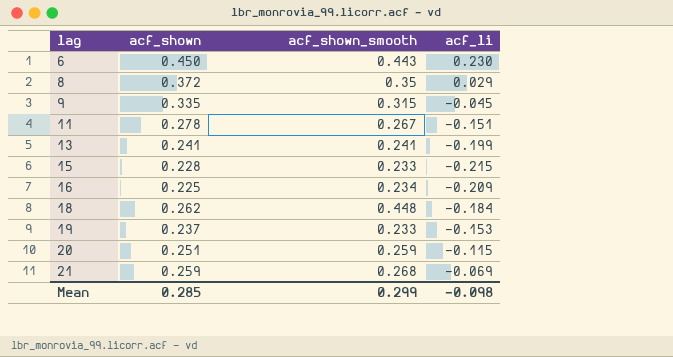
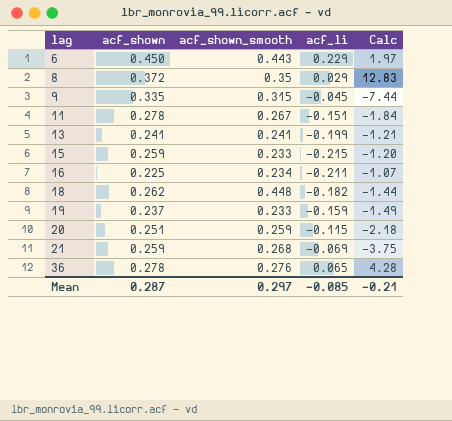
column Calc | formula: none -> [acf_shown] / [acf_li]
6 | acf_li: 0.230 -> 0.229
15 | acf_shown: 0.228 -> 0.259
16 | acf_li: -0.209 -> -0.211
18 | acf_li: -0.184 -> -0.182
19 | acf_li: -0.153 -> -0.159
row 36: none -> 0.278 | 0.276 | 0.065 | 4.28
Mean | acf_shown: 0.285 -> 0.287
Mean | acf_shown_smooth: 0.299 -> 0.297
Mean | acf_li: -0.098 -> -0.085

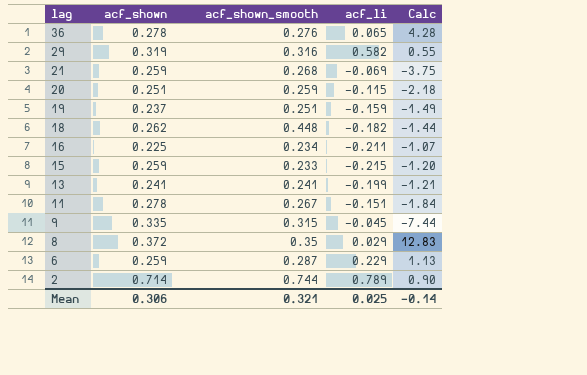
row order: lag ascending -> lag descending
row 29: none -> 0.319 | 0.316 | 0.582 | 0.55
19 | acf_shown_smooth: 0.233 -> 0.251
6 | acf_shown: 0.450 -> 0.259
6 | acf_shown_smooth: 0.443 -> 0.287
6 | Calc: 1.97 -> 1.13
row 2: none -> 0.714 | 0.744 | 0.789 | 0.90
Mean | acf_shown: 0.287 -> 0.306
Mean | acf_shown_smooth: 0.297 -> 0.321
Mean | acf_li: -0.085 -> 0.025
Mean | Calc: -0.21 -> -0.14

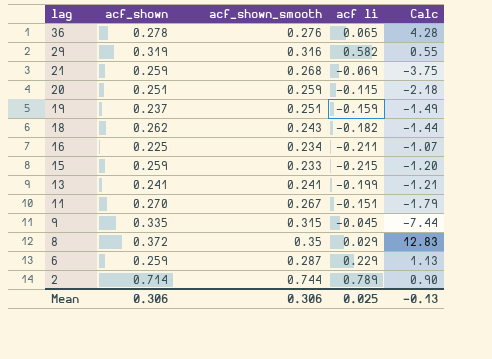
column name: acf_li -> acf li
18 | acf_shown_smooth: 0.448 -> 0.243
11 | acf_shown: 0.278 -> 0.270
11 | Calc: -1.84 -> -1.79
Mean | acf_shown_smooth: 0.321 -> 0.306
Mean | Calc: -0.14 -> -0.13

